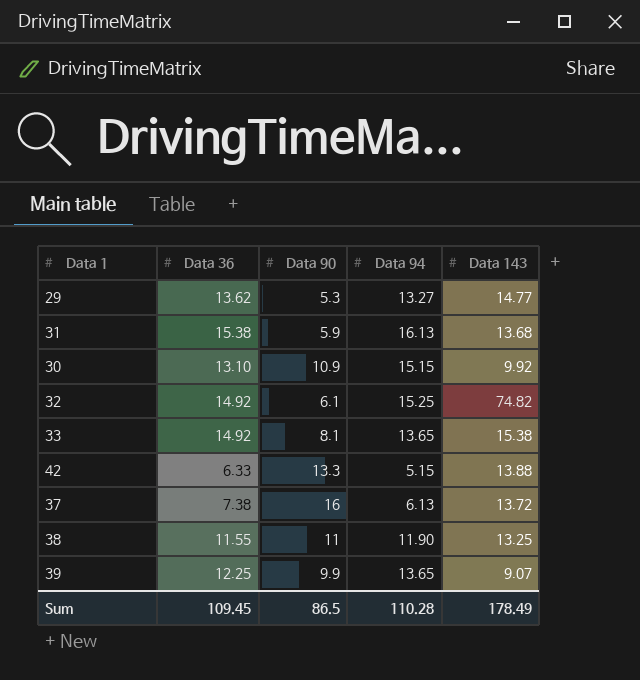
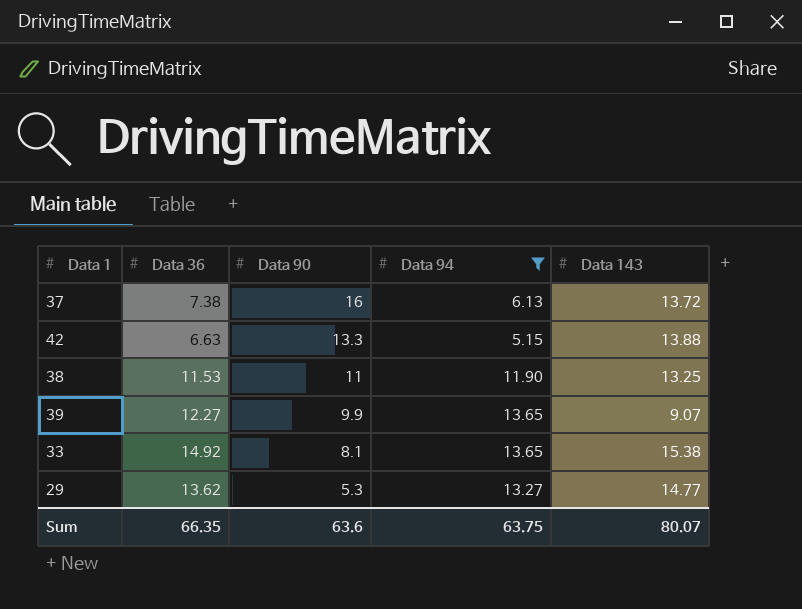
filter: none -> Data 94 <= 13.65
row order: none -> Data 90 descending
42 | Data 36: 6.33 -> 6.63
38 | Data 36: 11.55 -> 11.53
39 | Data 36: 12.25 -> 12.27
Sum | Data 36: 109.45 -> 66.35
Sum | Data 90: 86.5 -> 63.6
Sum | Data 94: 110.28 -> 63.75
Sum | Data 143: 178.49 -> 80.07

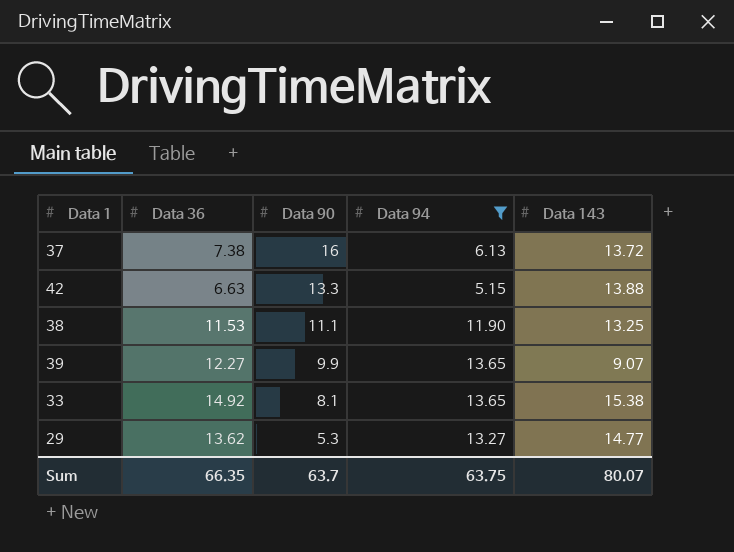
38 | Data 90: 11 -> 11.1
Sum | Data 90: 63.6 -> 63.7

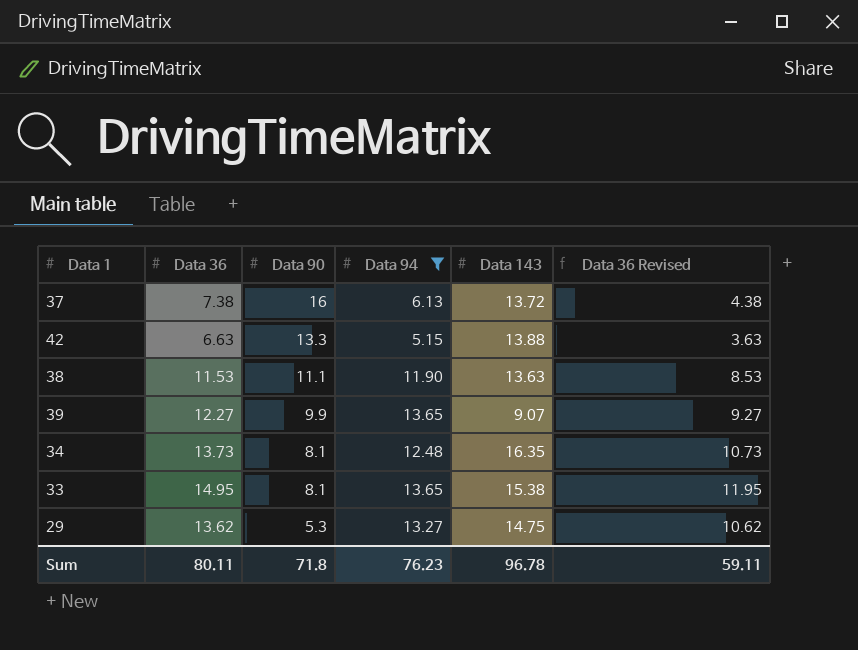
column Data 36 Revised | formula: none -> [Data 36] - 3
38 | Data 143: 13.25 -> 13.63
row 34: none -> 13.73 | 8.1 | 12.48 | 16.35 | 10.73
33 | Data 36: 14.92 -> 14.95
29 | Data 143: 14.77 -> 14.75
Sum | Data 36: 66.35 -> 80.11
Sum | Data 90: 63.7 -> 71.8
Sum | Data 94: 63.75 -> 76.23
Sum | Data 143: 80.07 -> 96.78

